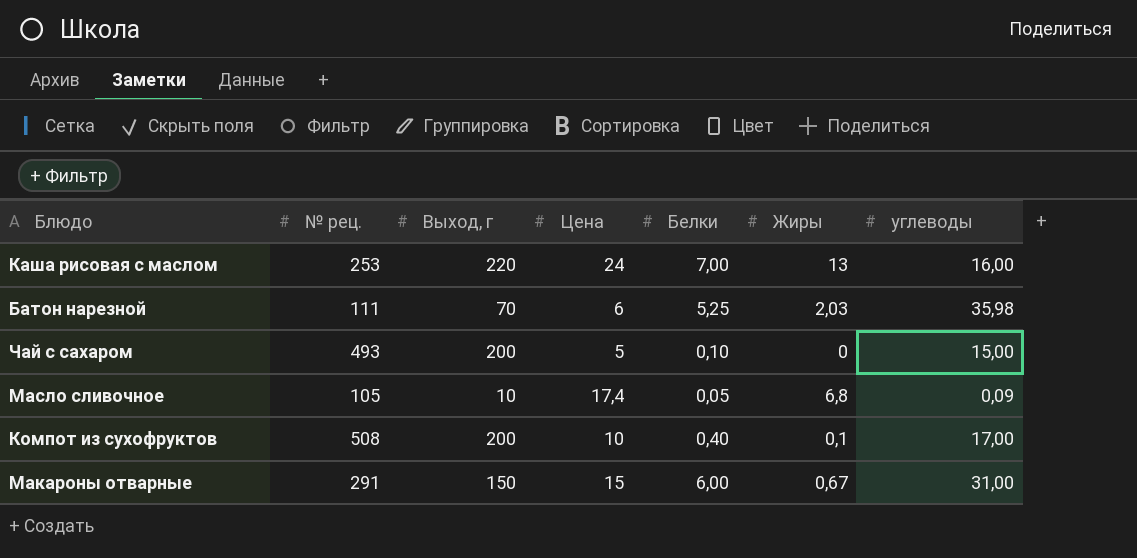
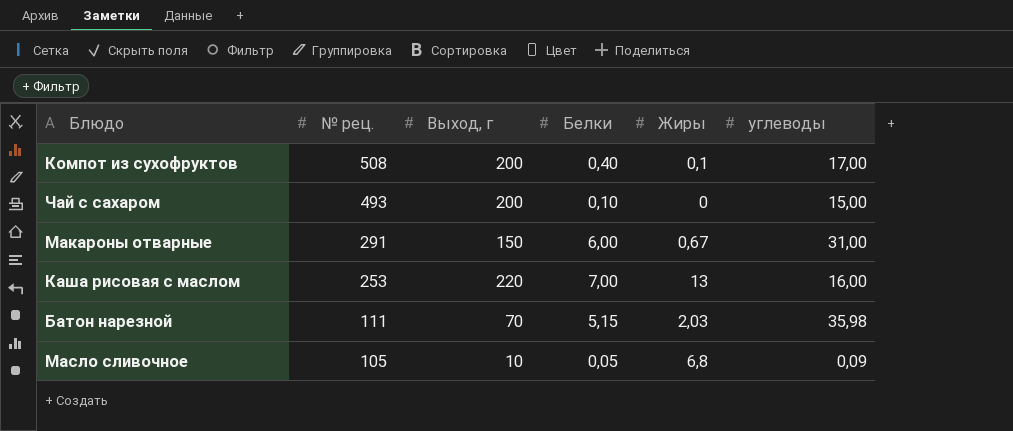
row order: none -> № рец. descending
column Цена | position: 4 -> none
Батон нарезной | Белки: 5,25 -> 5,15

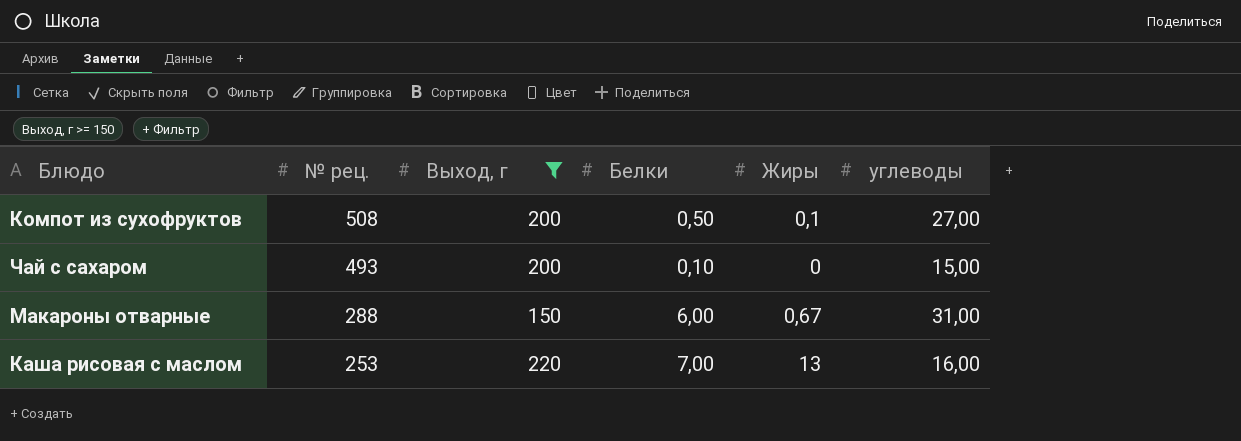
filter: none -> Выход, г >= 150
Компот из сухофруктов | Белки: 0,40 -> 0,50
Компот из сухофруктов | углеводы: 17,00 -> 27,00
Макароны отварные | № рец.: 291 -> 288

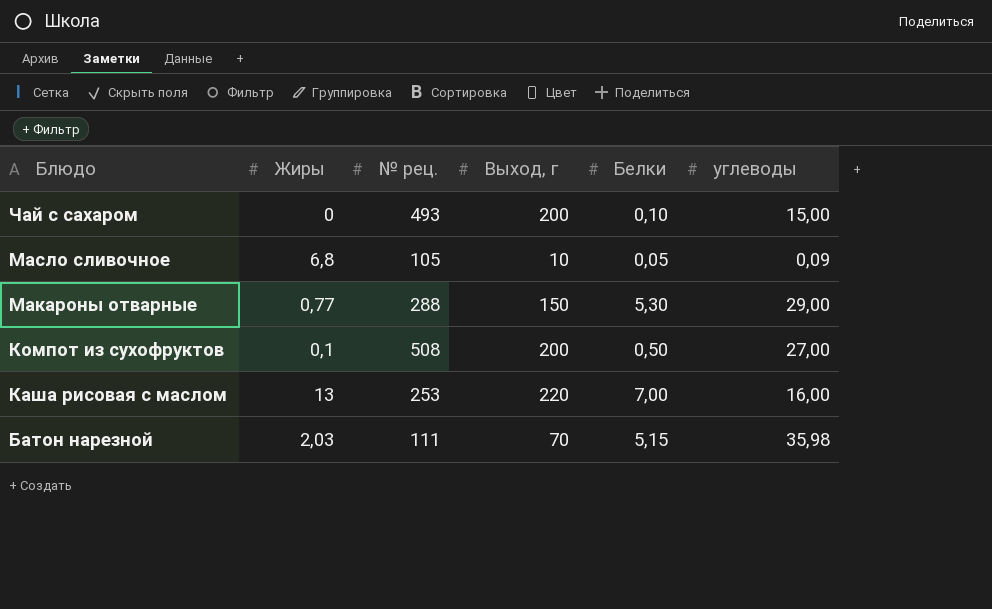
filter: Выход, г >= 150 -> none
row order: № рец. descending -> Блюдо descending
column Жиры | position: 5 -> 2
Макароны отварные | Жиры: 0,67 -> 0,77
Макароны отварные | Белки: 6,00 -> 5,30
Макароны отварные | углеводы: 31,00 -> 29,00

